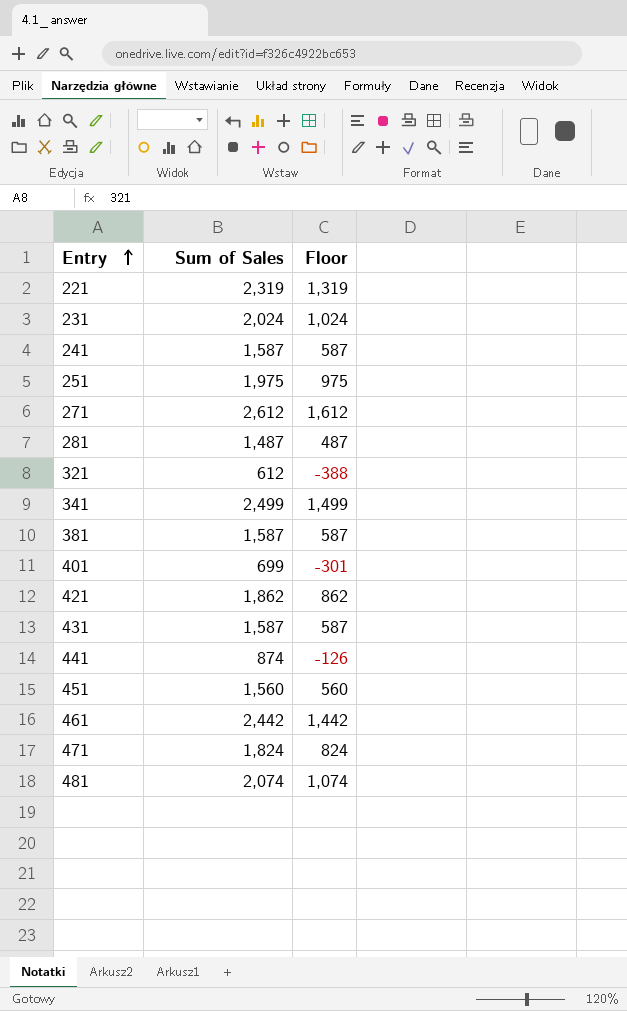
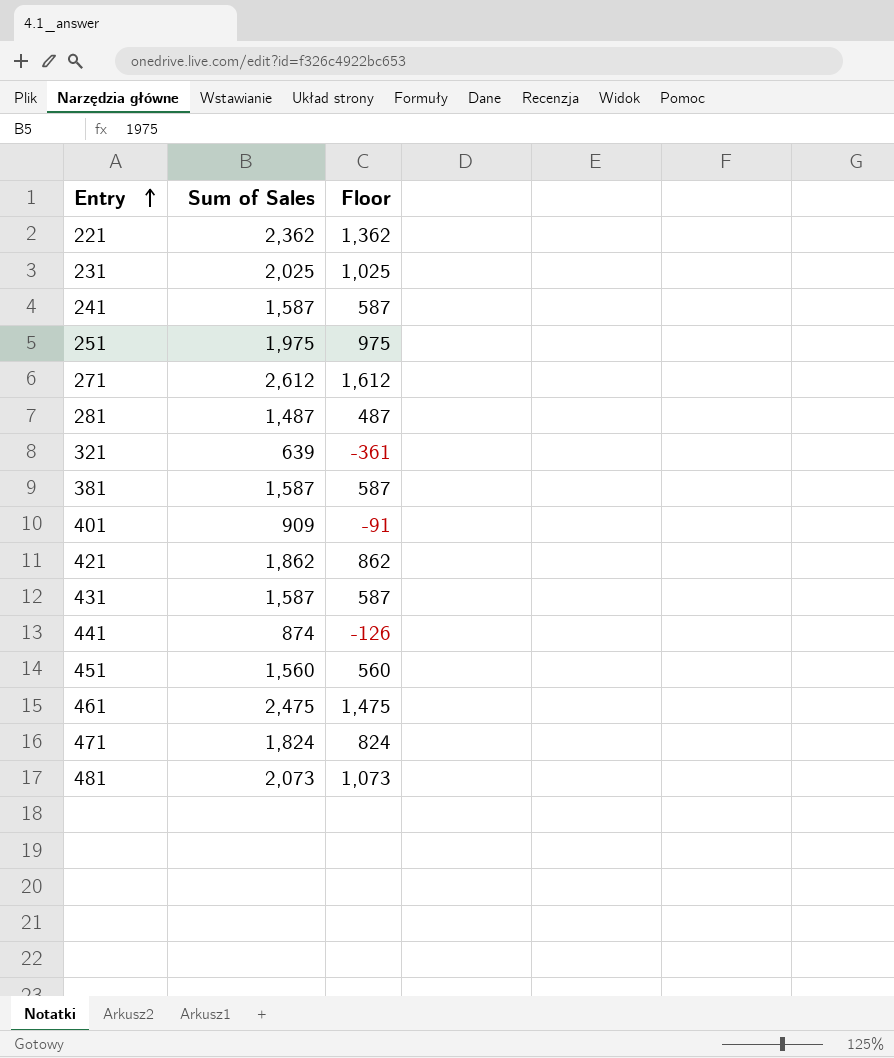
row 341: 2,499 | 1,499 -> none
221 | Sum of Sales: 2,319 -> 2,362
221 | Floor: 1,319 -> 1,362
231 | Sum of Sales: 2,024 -> 2,025
231 | Floor: 1,024 -> 1,025
321 | Sum of Sales: 612 -> 639
321 | Floor: -388 -> -361
401 | Sum of Sales: 699 -> 909
401 | Floor: -301 -> -91
461 | Sum of Sales: 2,442 -> 2,475
461 | Floor: 1,442 -> 1,475
481 | Sum of Sales: 2,074 -> 2,073
481 | Floor: 1,074 -> 1,073

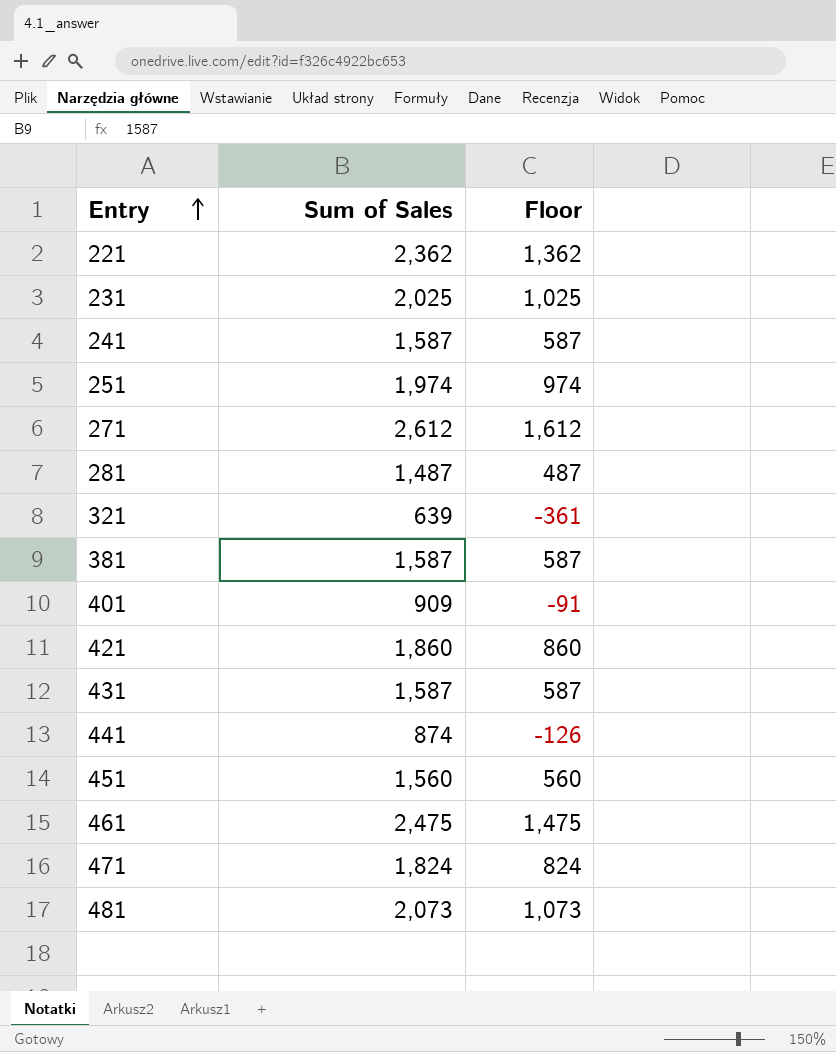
251 | Sum of Sales: 1,975 -> 1,974
251 | Floor: 975 -> 974
421 | Sum of Sales: 1,862 -> 1,860
421 | Floor: 862 -> 860

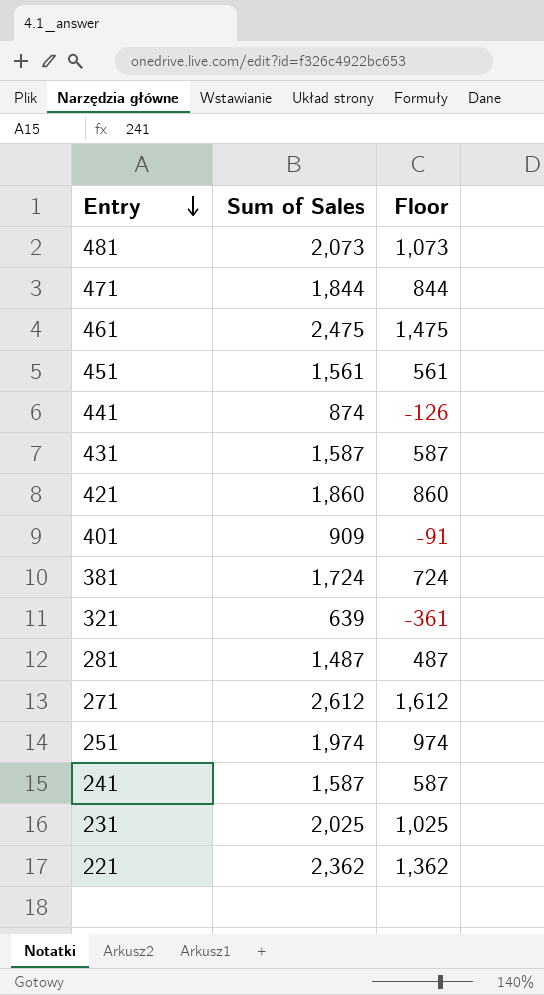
row order: Entry ascending -> Entry descending
471 | Sum of Sales: 1,824 -> 1,844
471 | Floor: 824 -> 844
451 | Sum of Sales: 1,560 -> 1,561
451 | Floor: 560 -> 561
381 | Sum of Sales: 1,587 -> 1,724
381 | Floor: 587 -> 724

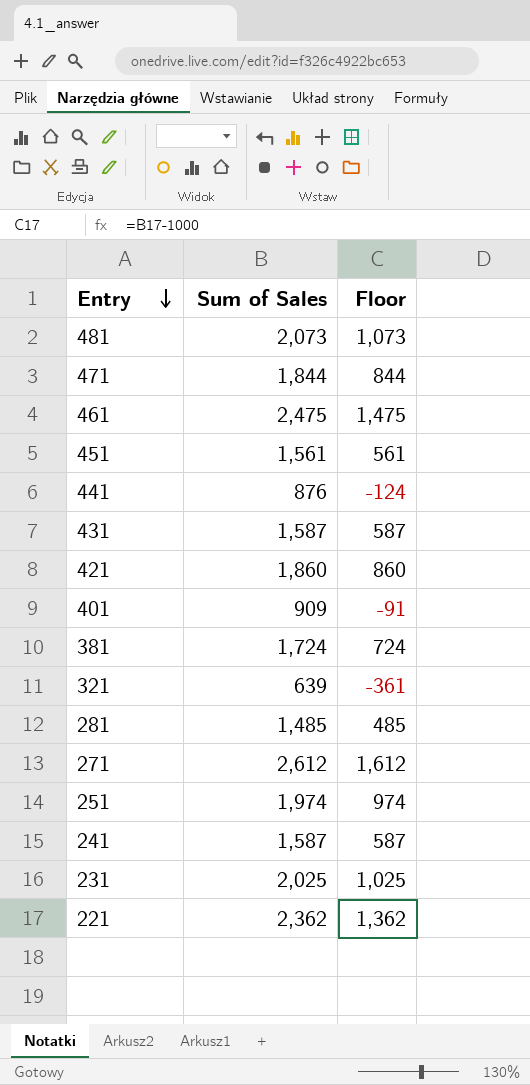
441 | Sum of Sales: 874 -> 876
441 | Floor: -126 -> -124
281 | Sum of Sales: 1,487 -> 1,485
281 | Floor: 487 -> 485

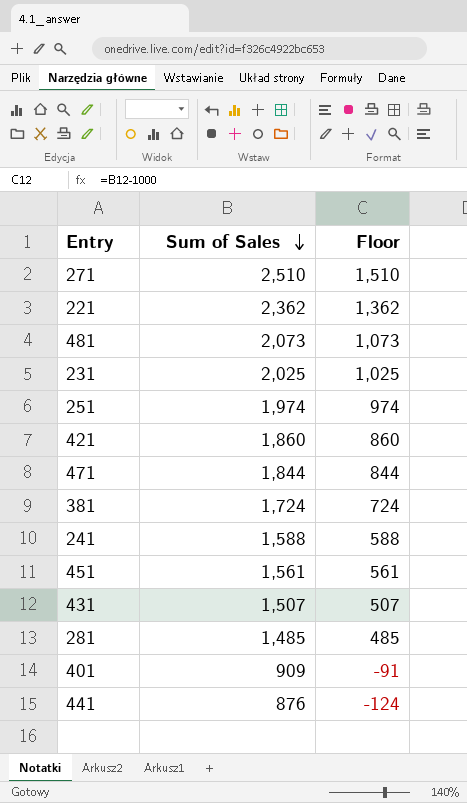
row order: Entry descending -> Sum of Sales descending
row 461: 2,475 | 1,475 -> none
row 321: 639 | -361 -> none
271 | Sum of Sales: 2,612 -> 2,510
271 | Floor: 1,612 -> 1,510
241 | Sum of Sales: 1,587 -> 1,588
241 | Floor: 587 -> 588
431 | Sum of Sales: 1,587 -> 1,507
431 | Floor: 587 -> 507

